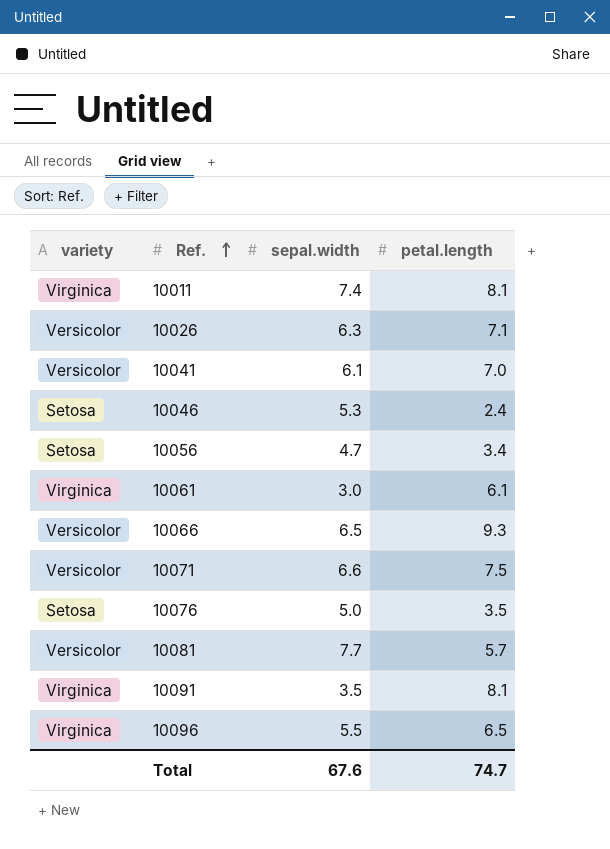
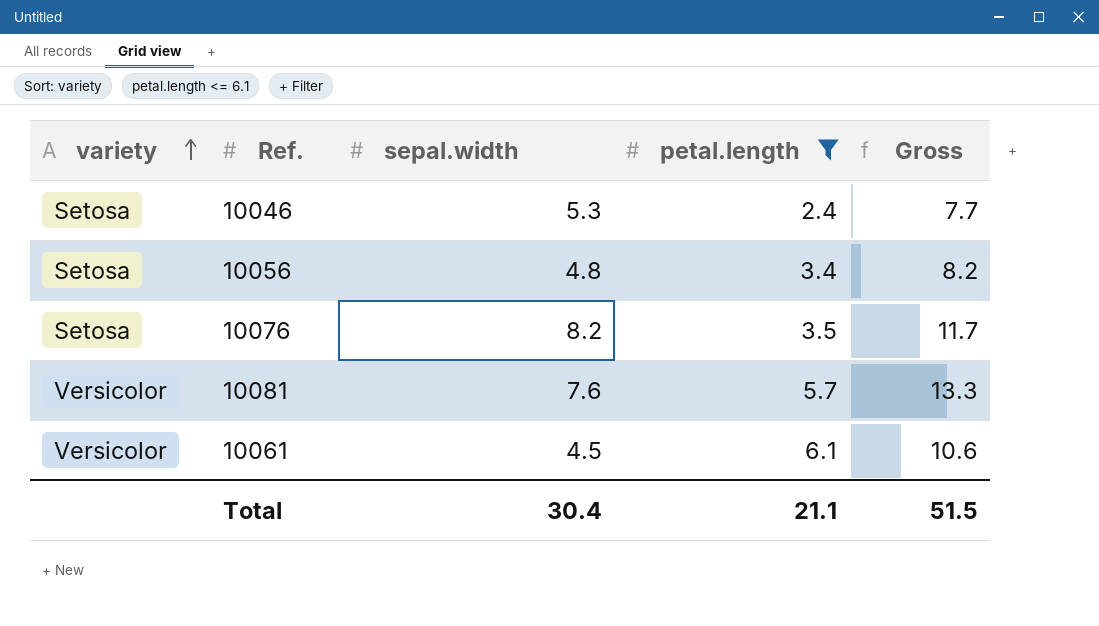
filter: none -> petal.length <= 6.1
row order: Ref. ascending -> variety ascending
column Gross | formula: none -> [sepal.width] + [petal.length]
10056 | sepal.width: 4.7 -> 4.8
10076 | sepal.width: 5.0 -> 8.2
10081 | sepal.width: 7.7 -> 7.6
10061 | variety: Virginica -> Versicolor
10061 | sepal.width: 3.0 -> 4.5
Total | sepal.width: 67.6 -> 30.4
Total | petal.length: 74.7 -> 21.1

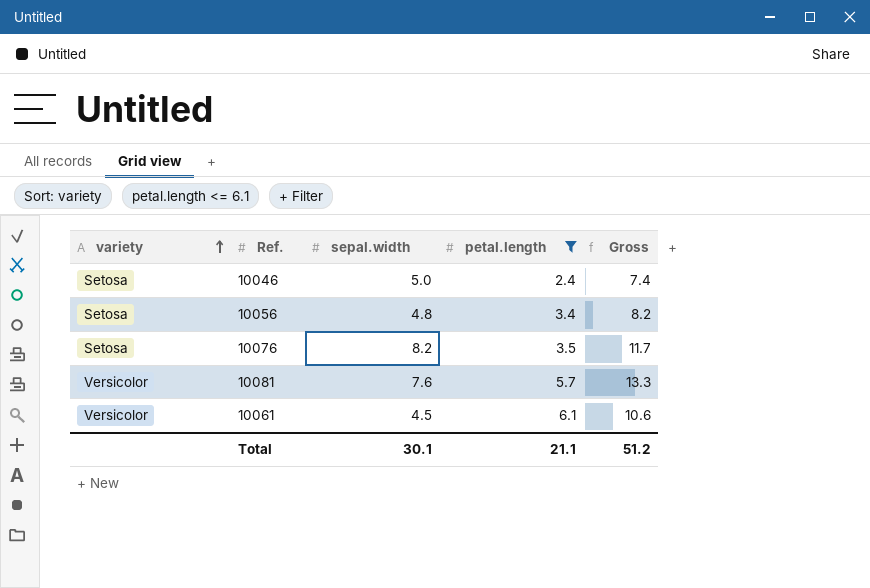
10046 | sepal.width: 5.3 -> 5.0
10046 | Gross: 7.7 -> 7.4
Total | sepal.width: 30.4 -> 30.1
Total | Gross: 51.5 -> 51.2

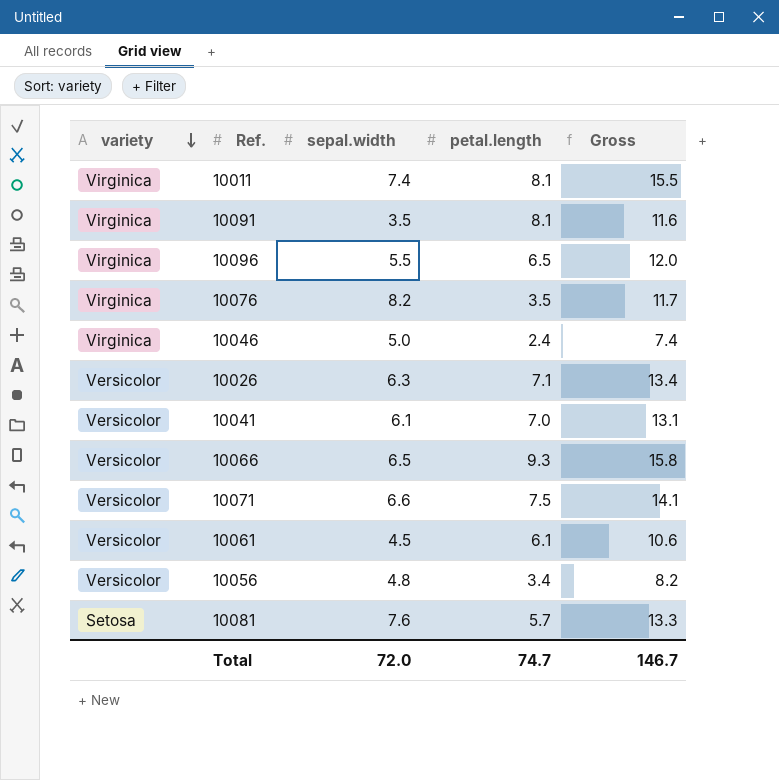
filter: petal.length <= 6.1 -> none
row order: variety ascending -> variety descending
10076 | variety: Setosa -> Virginica
10046 | variety: Setosa -> Virginica
10056 | variety: Setosa -> Versicolor
10081 | variety: Versicolor -> Setosa
Total | sepal.width: 30.1 -> 72.0
Total | petal.length: 21.1 -> 74.7
Total | Gross: 51.2 -> 146.7

